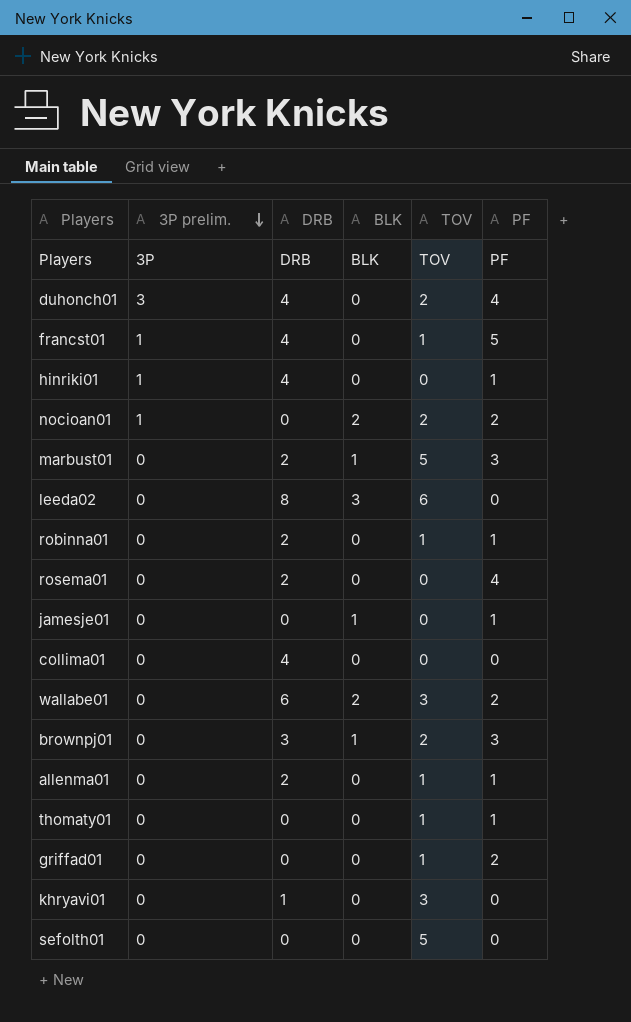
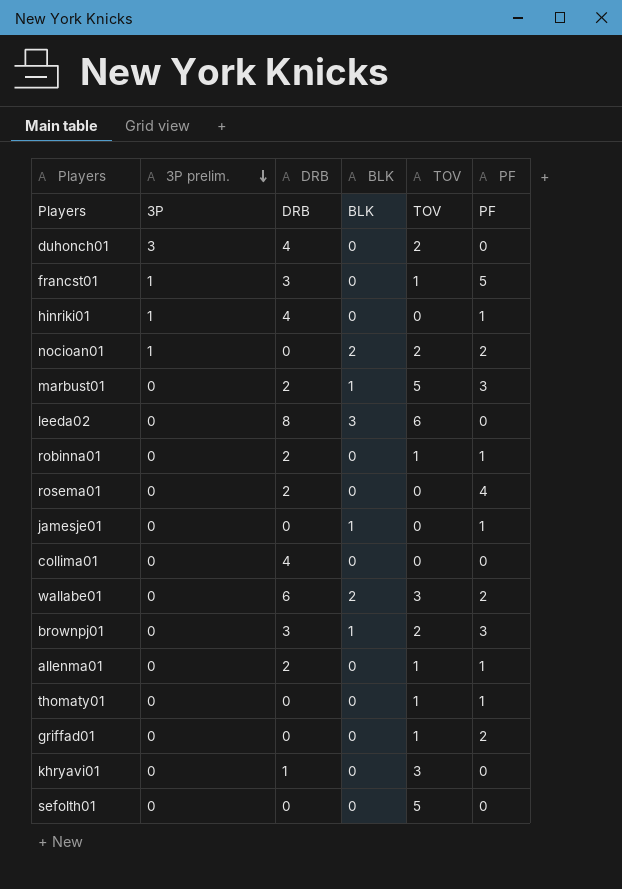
duhonch01 | PF: 4 -> 0
francst01 | DRB: 4 -> 3

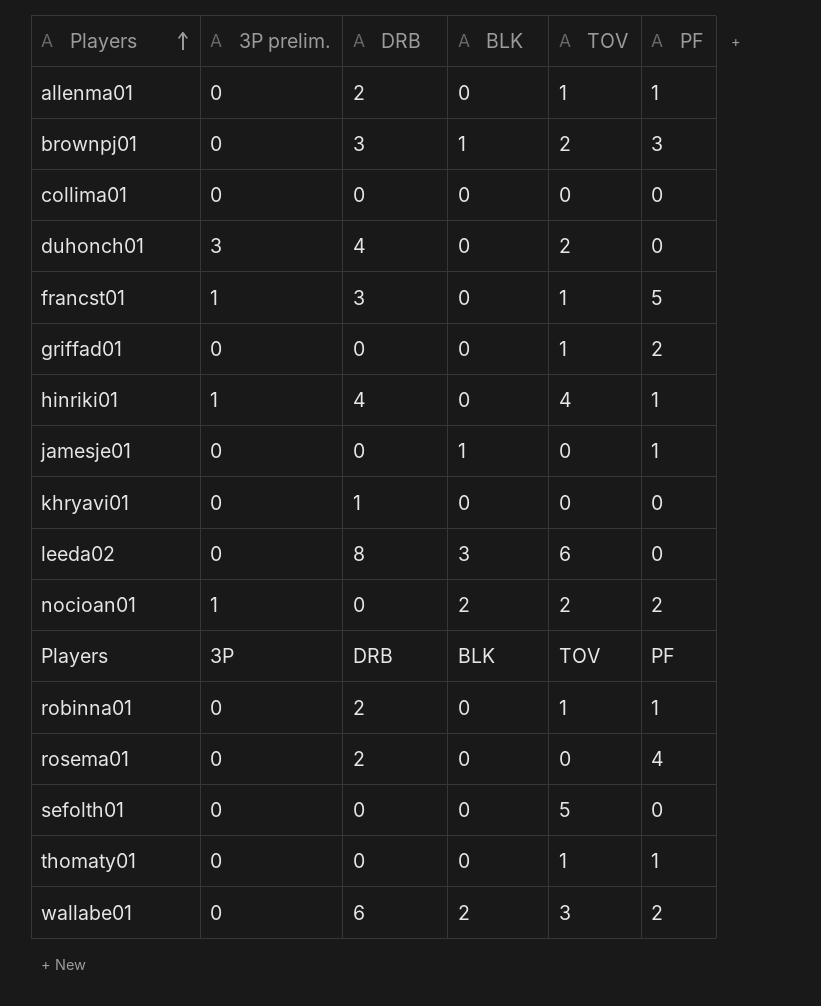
row order: 3P prelim. descending -> Players ascending
row marbust01: 0 | 2 | 1 | 5 | 3 -> none
collima01 | DRB: 4 -> 0
hinriki01 | TOV: 0 -> 4
khryavi01 | TOV: 3 -> 0

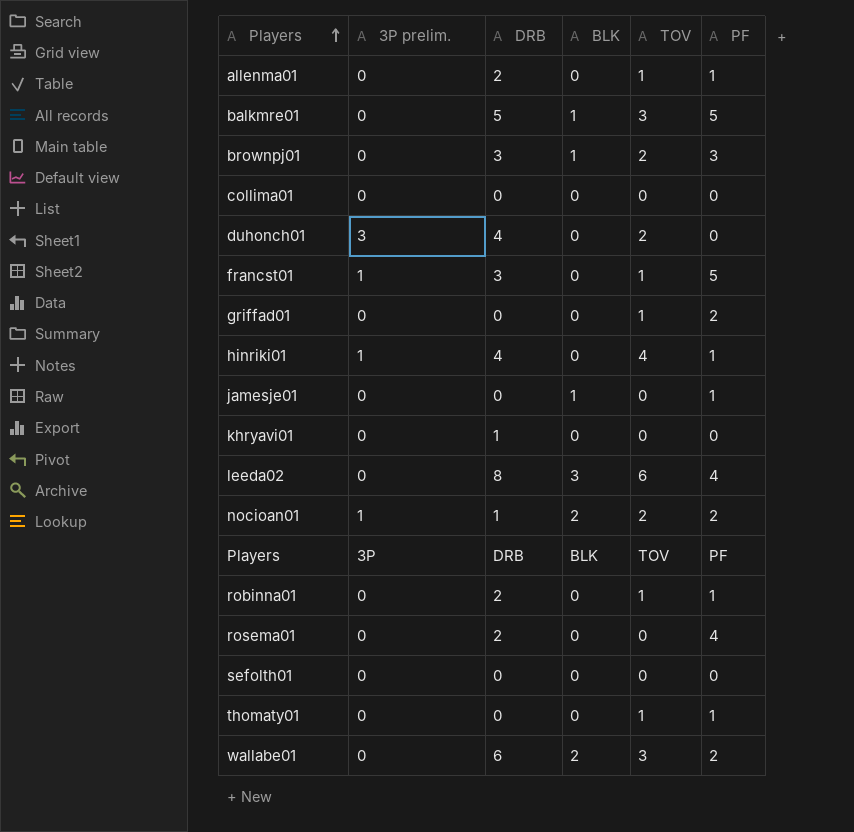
row balkmre01: none -> 0 | 5 | 1 | 3 | 5
leeda02 | PF: 0 -> 4
nocioan01 | DRB: 0 -> 1
sefolth01 | TOV: 5 -> 0

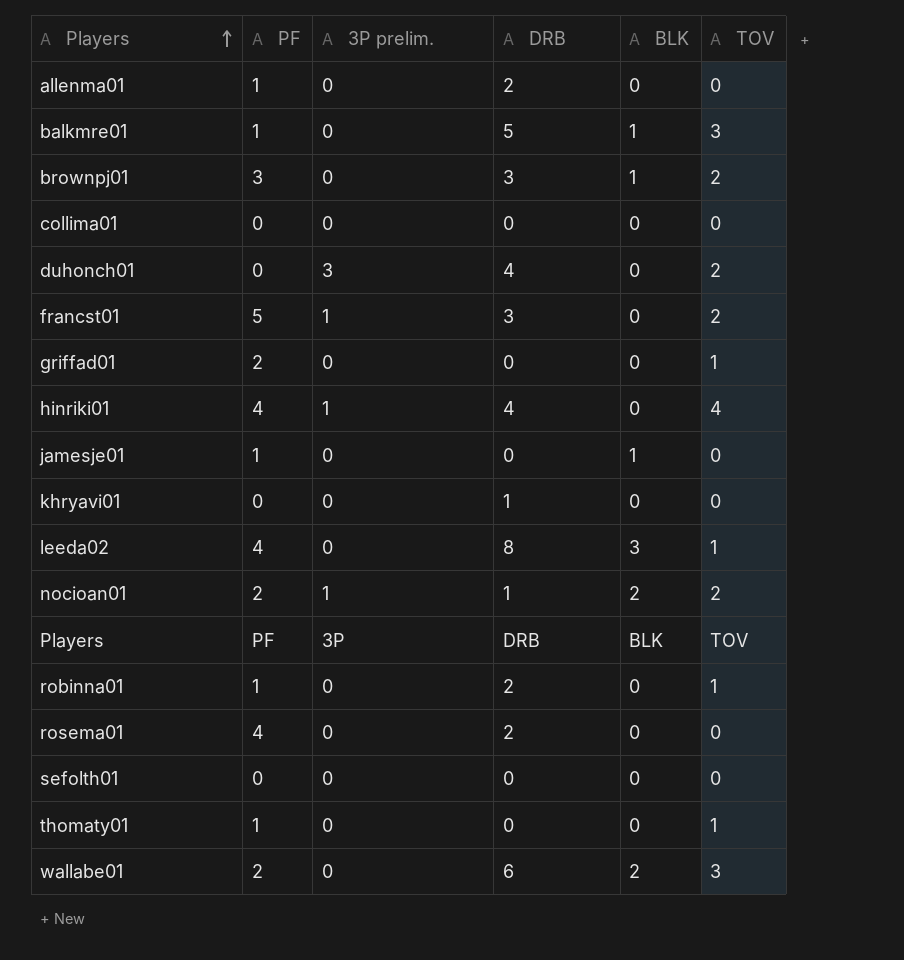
column PF | position: 6 -> 2
allenma01 | TOV: 1 -> 0
balkmre01 | PF: 5 -> 1
francst01 | TOV: 1 -> 2
hinriki01 | PF: 1 -> 4
leeda02 | TOV: 6 -> 1

